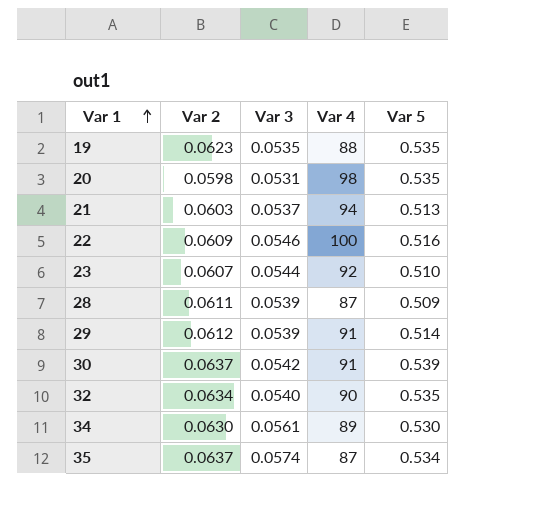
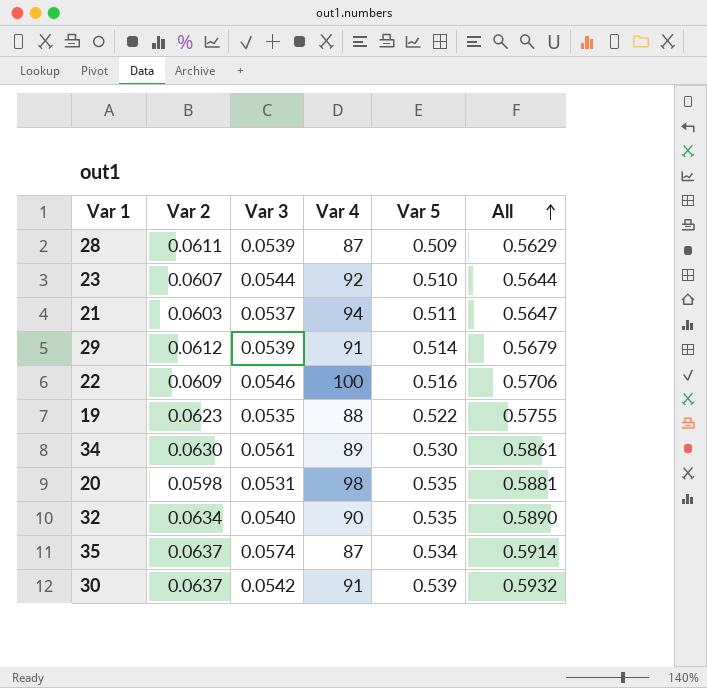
row order: Var 1 ascending -> All ascending
column All | formula: none -> [Var 3] + [Var 5]
21 | Var 5: 0.513 -> 0.511
19 | Var 5: 0.535 -> 0.522

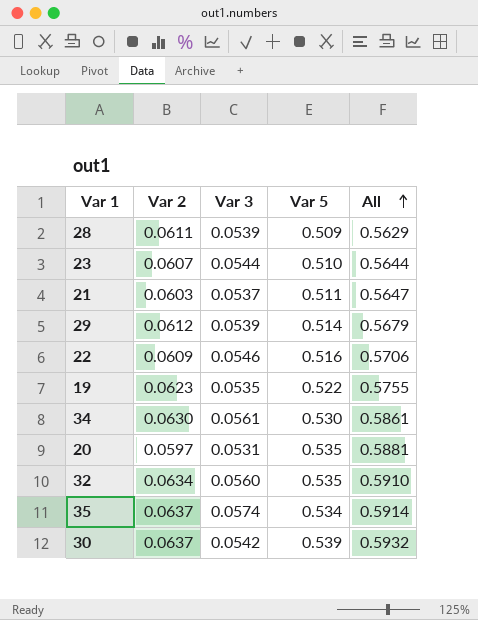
column Var 4 | position: 4 -> none
20 | Var 2: 0.0598 -> 0.0597
32 | Var 3: 0.0540 -> 0.0560
32 | All: 0.5890 -> 0.5910

